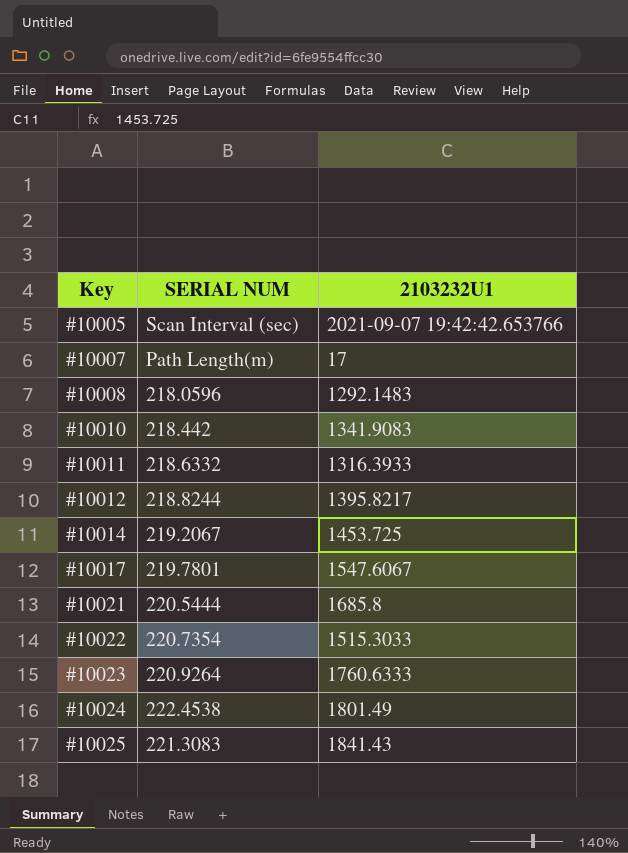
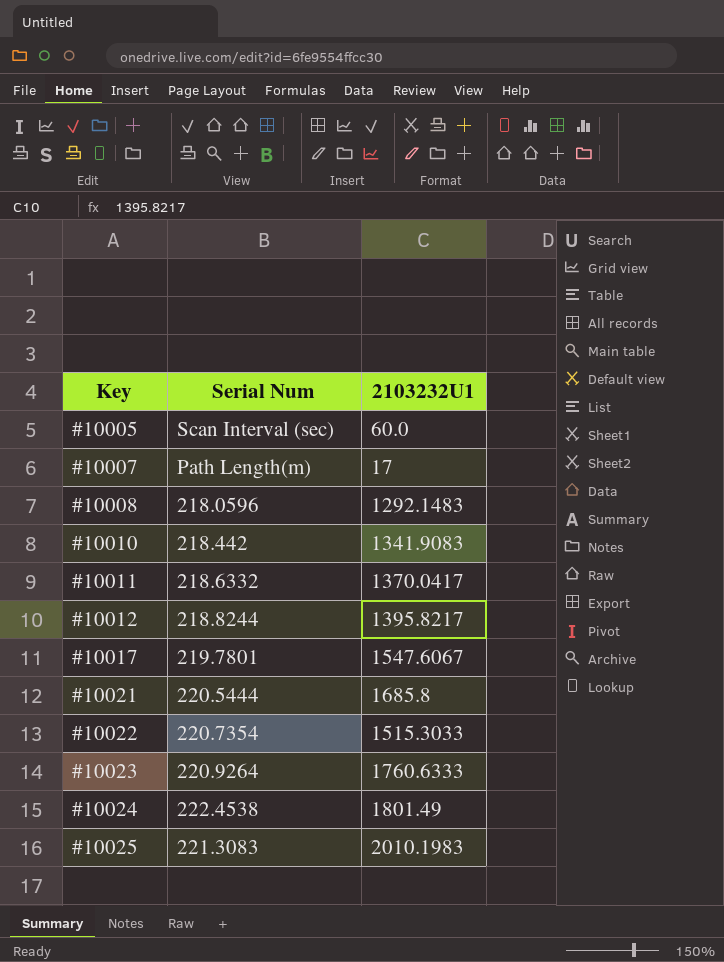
column name: SERIAL NUM -> Serial Num
row #10014: 219.2067 | 1453.725 -> none
#10005 | 2103232U1: 2021-09-07 19:42:42.653766 -> 60.0
#10011 | 2103232U1: 1316.3933 -> 1370.0417
#10025 | 2103232U1: 1841.43 -> 2010.1983

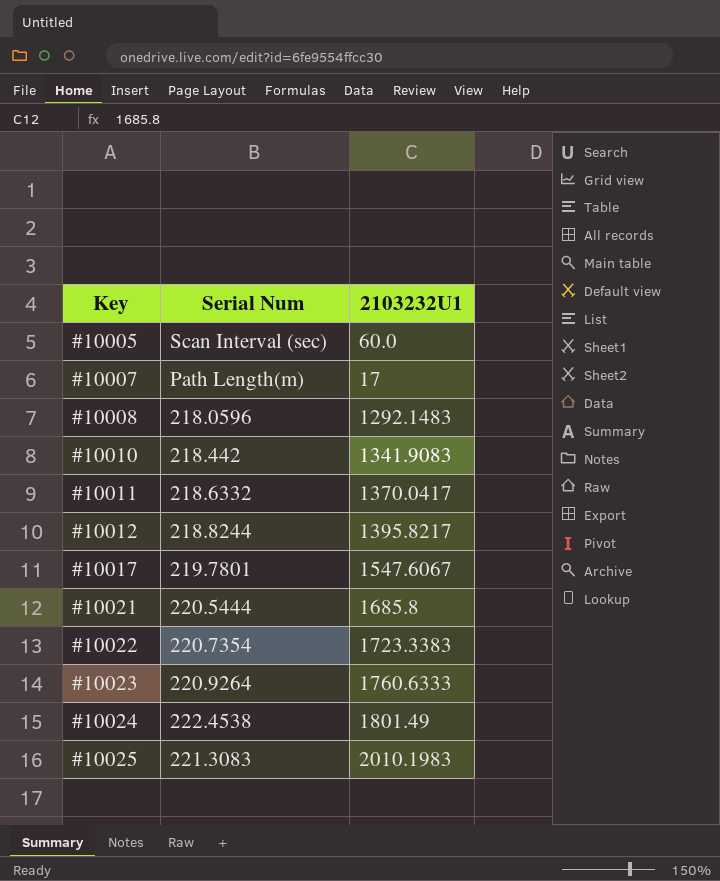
#10022 | 2103232U1: 1515.3033 -> 1723.3383

